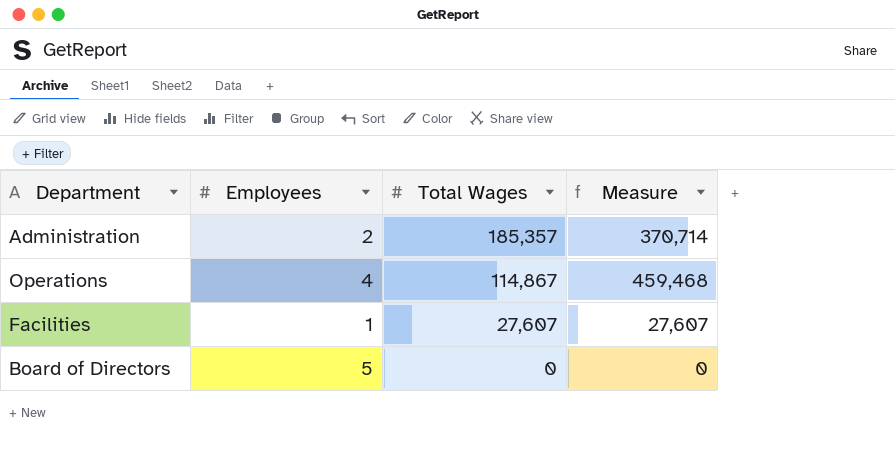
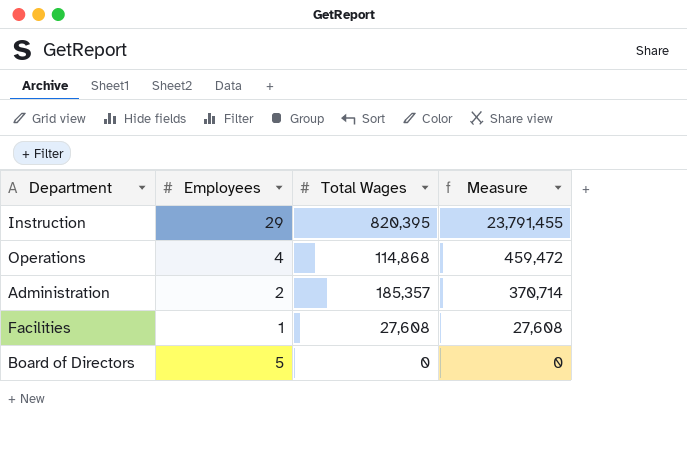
row order: Total Wages descending -> Measure descending
row Instruction: none -> 29 | 820,395 | 23,791,455
Operations | Total Wages: 114,867 -> 114,868
Operations | Measure: 459,468 -> 459,472
Facilities | Total Wages: 27,607 -> 27,608
Facilities | Measure: 27,607 -> 27,608

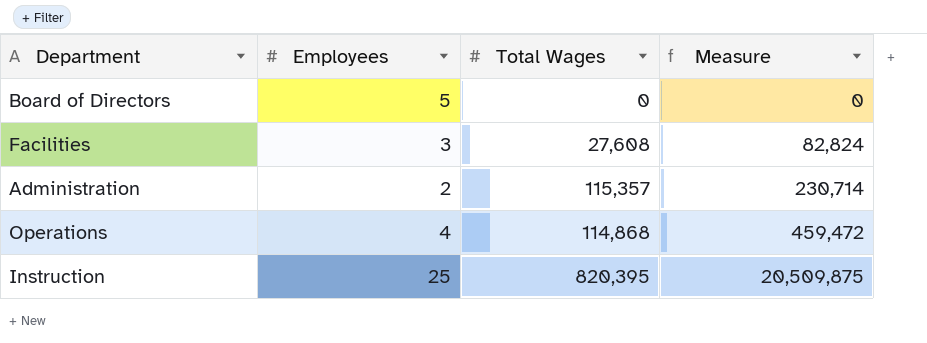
row order: Measure descending -> Measure ascending
Facilities | Employees: 1 -> 3
Facilities | Measure: 27,608 -> 82,824
Administration | Total Wages: 185,357 -> 115,357
Administration | Measure: 370,714 -> 230,714
Instruction | Employees: 29 -> 25
Instruction | Measure: 23,791,455 -> 20,509,875

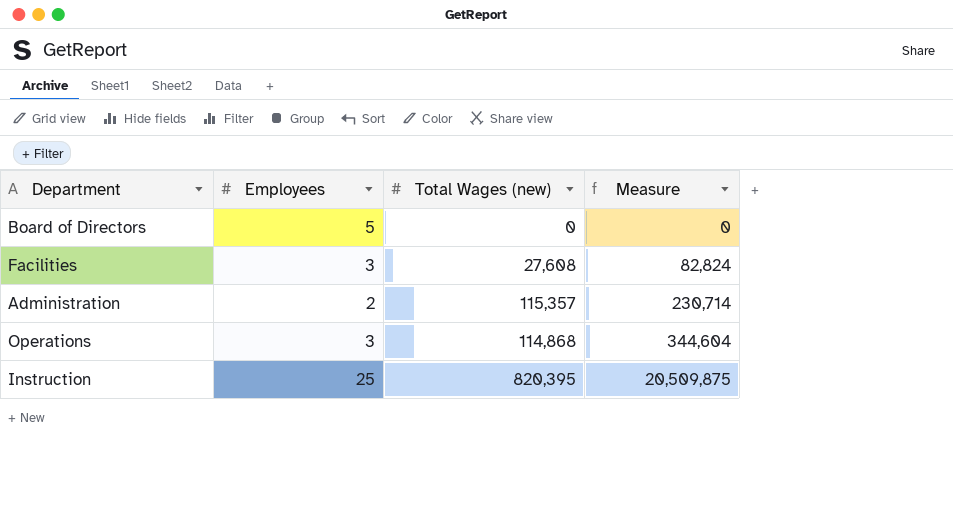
column name: Total Wages -> Total Wages (new)
Operations | Employees: 4 -> 3
Operations | Measure: 459,472 -> 344,604

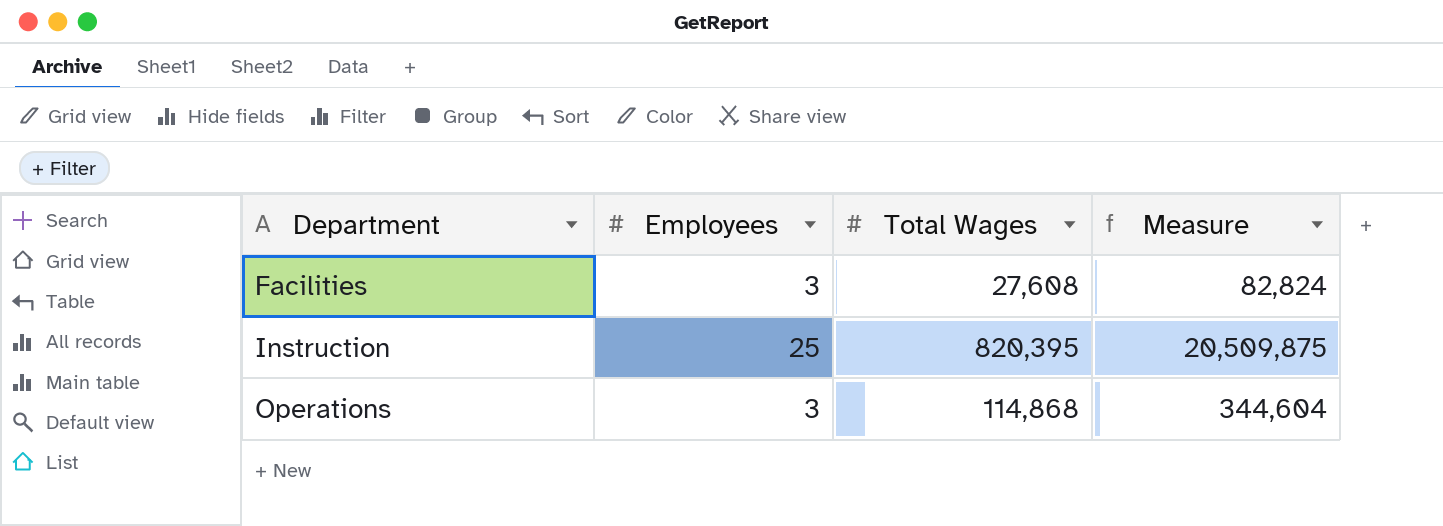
row order: Measure ascending -> Department ascending
column name: Total Wages (new) -> Total Wages
row Board of Directors: 5 | 0 | 0 -> none
row Administration: 2 | 115,357 | 230,714 -> none

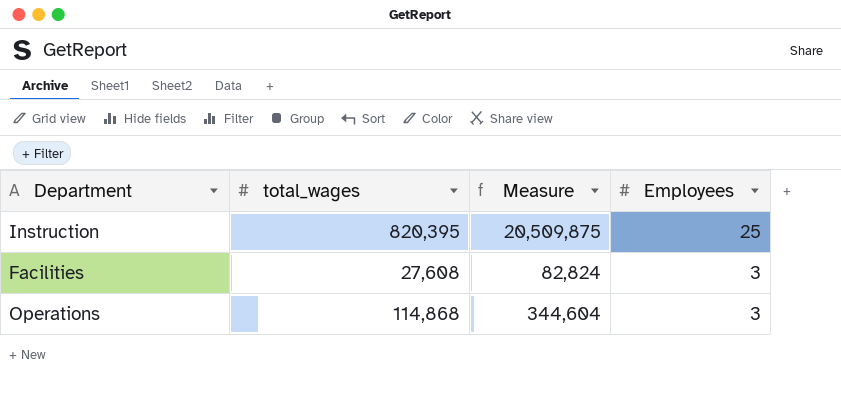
row order: Department ascending -> Employees descending
column name: Total Wages -> total_wages
column Employees | position: 2 -> 4

